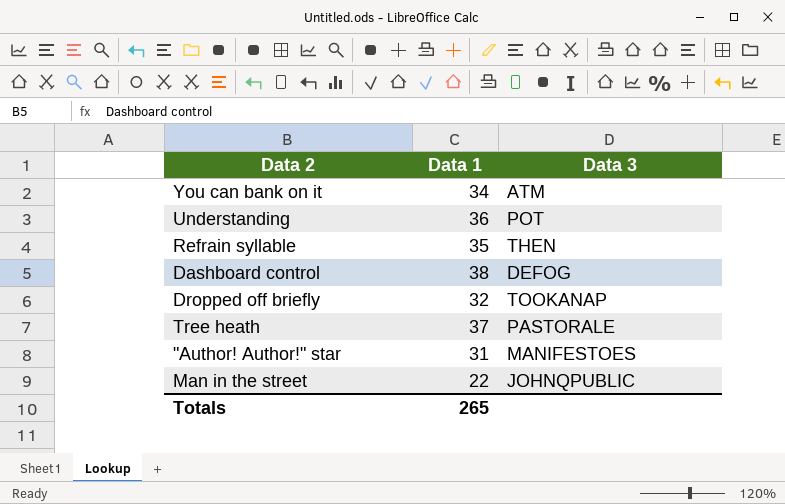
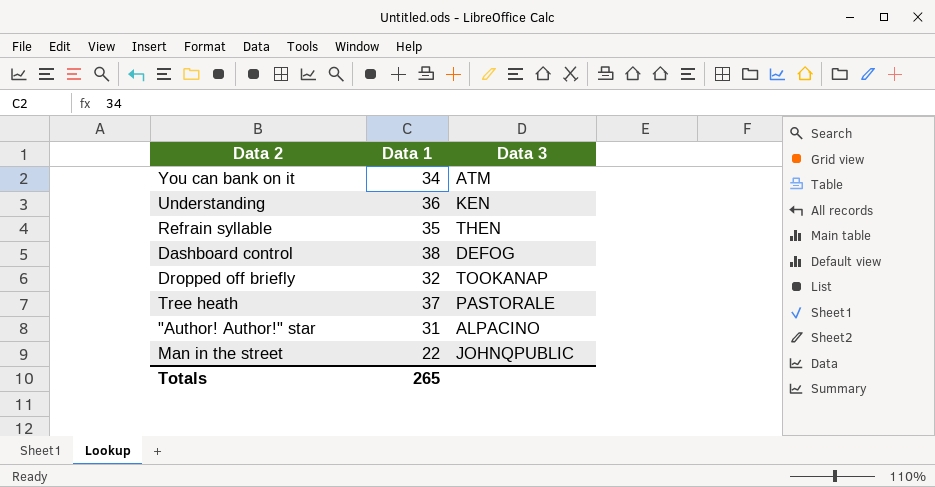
Understanding | Data 3: POT -> KEN
"Author! Author!" star | Data 3: MANIFESTOES -> ALPACINO

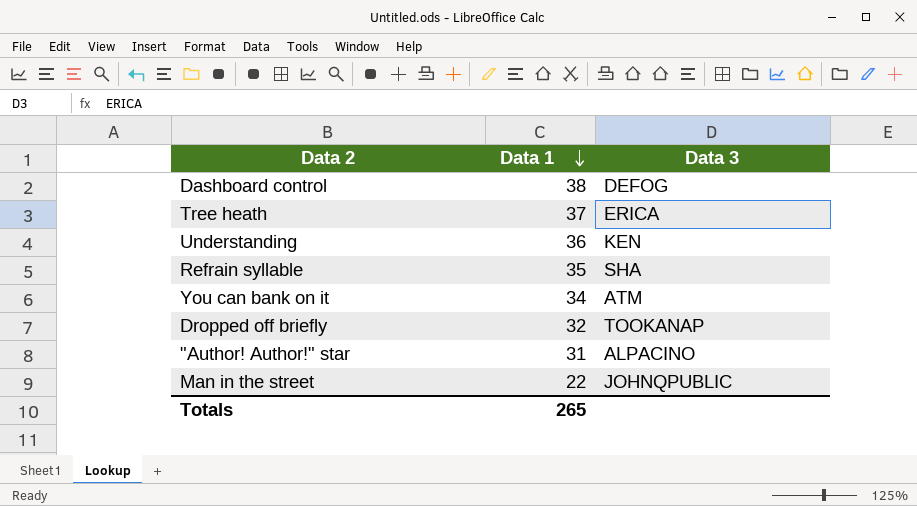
row order: none -> Data 1 descending
Tree heath | Data 3: PASTORALE -> ERICA
Refrain syllable | Data 3: THEN -> SHA

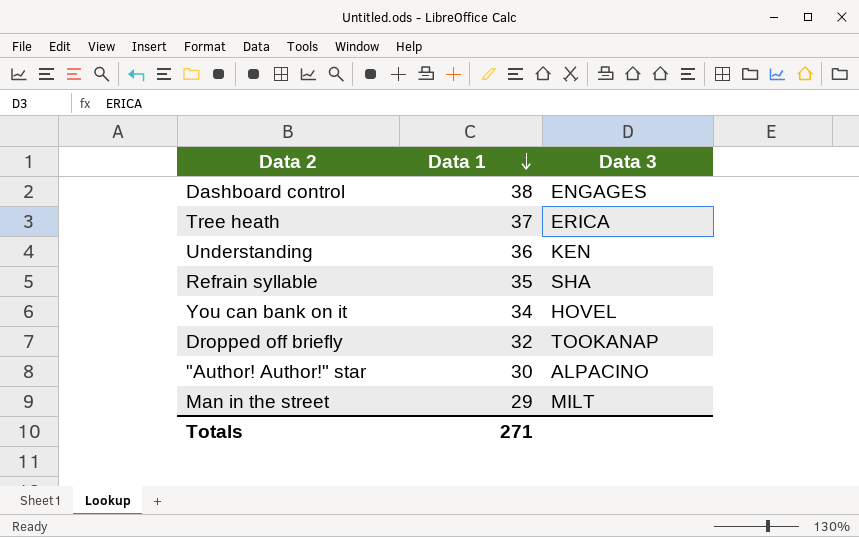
Dashboard control | Data 3: DEFOG -> ENGAGES
You can bank on it | Data 3: ATM -> HOVEL
"Author! Author!" star | Data 1: 31 -> 30
Man in the street | Data 1: 22 -> 29
Man in the street | Data 3: JOHNQPUBLIC -> MILT
Totals | Data 1: 265 -> 271

